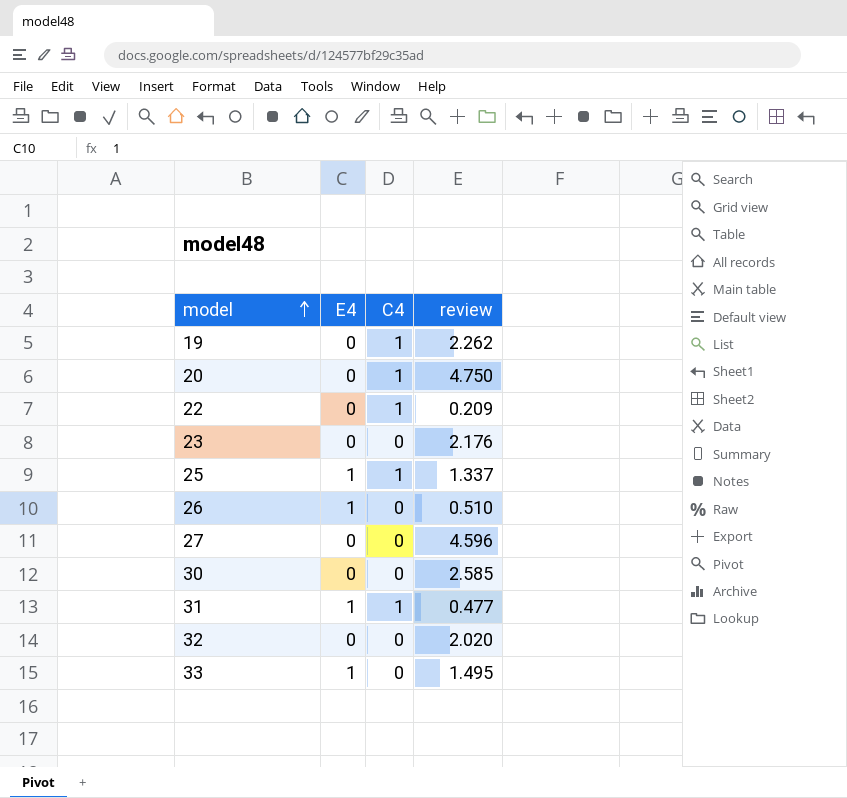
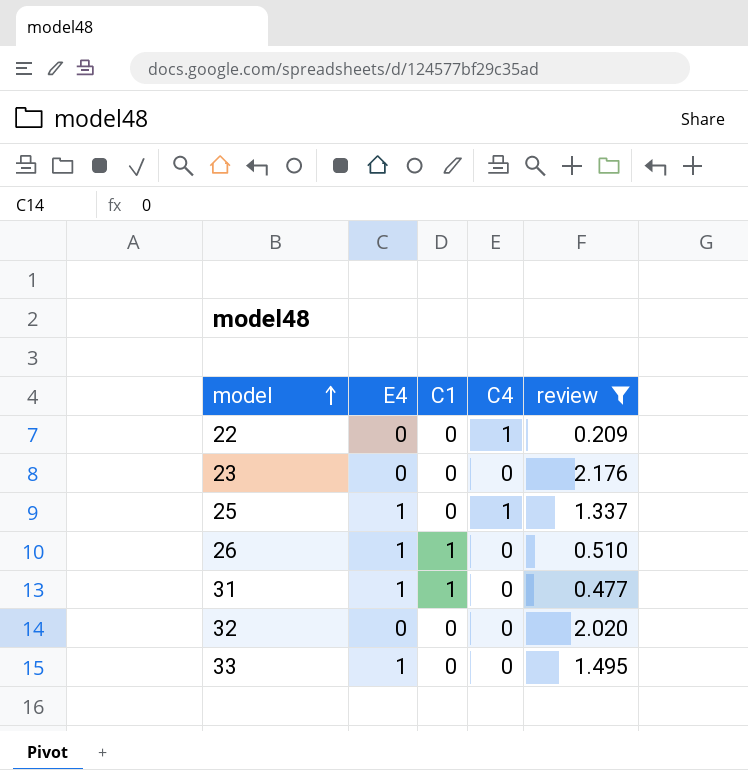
filter: none -> review <= 2.176
column C1 | position: none -> 3
31 | C4: 1 -> 0

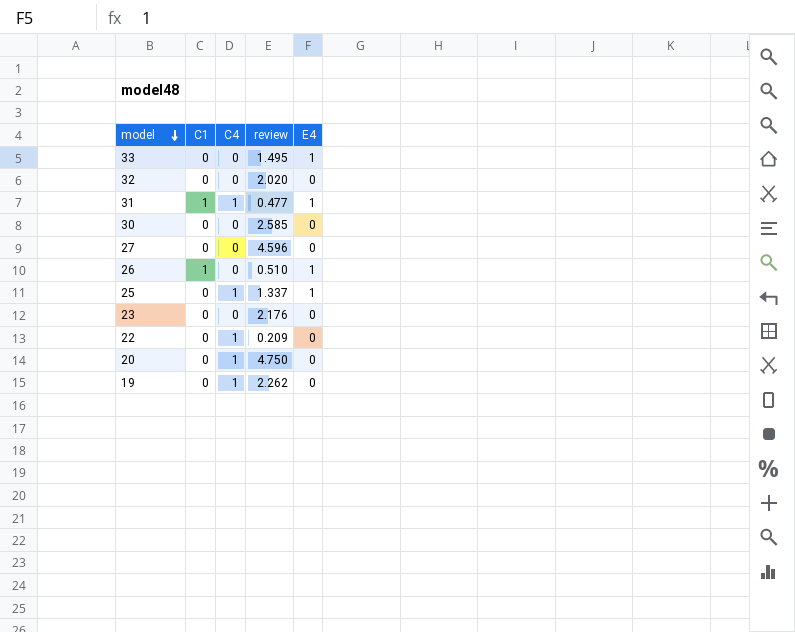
filter: review <= 2.176 -> none
row order: model ascending -> model descending
column E4 | position: 2 -> 5
31 | C4: 0 -> 1

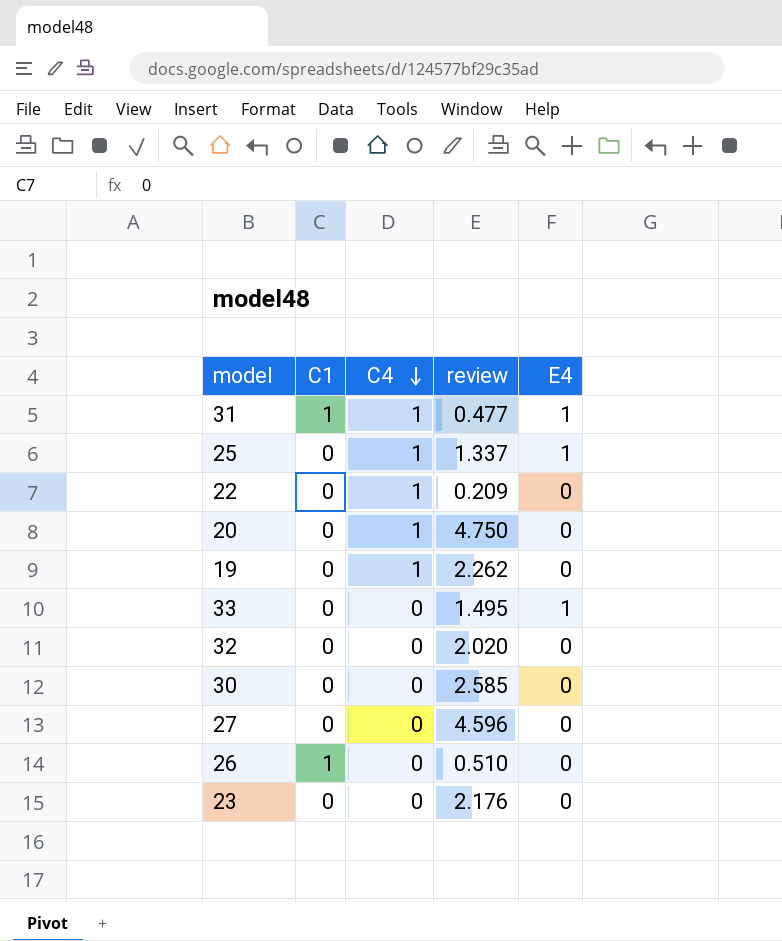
row order: model descending -> C4 descending
26 | E4: 1 -> 0

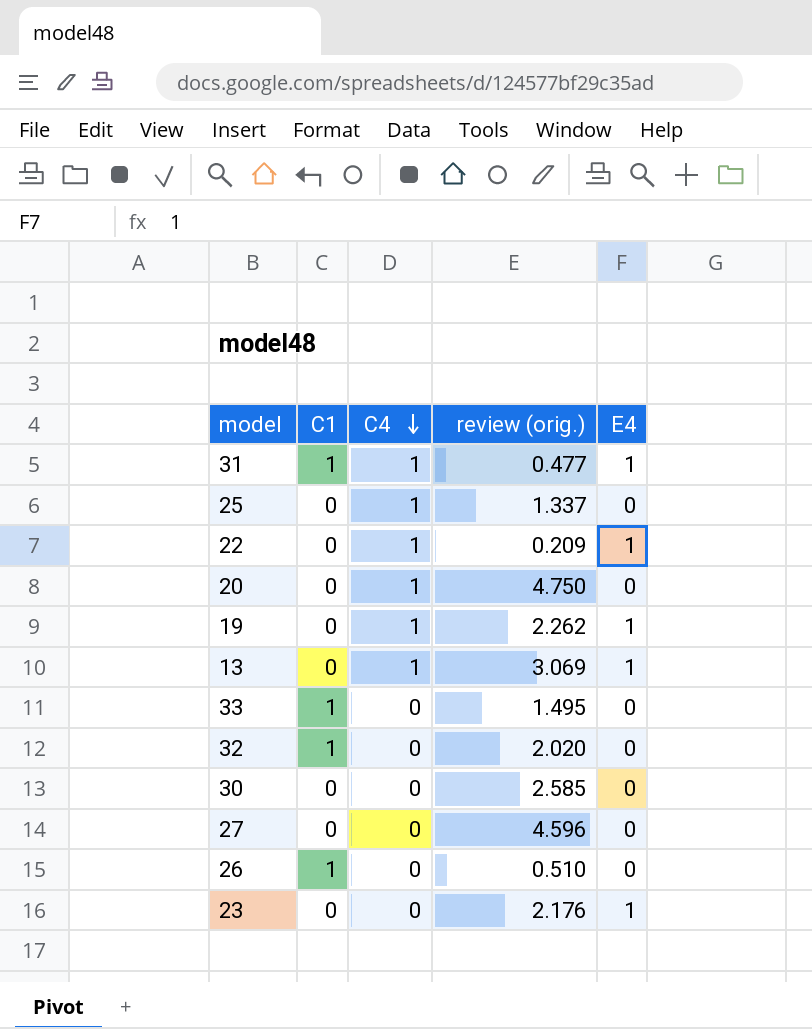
column name: review -> review (orig.)
25 | E4: 1 -> 0
22 | E4: 0 -> 1
19 | E4: 0 -> 1
row 13: none -> 0 | 1 | 3.069 | 1
33 | C1: 0 -> 1
33 | E4: 1 -> 0
32 | C1: 0 -> 1
23 | E4: 0 -> 1

